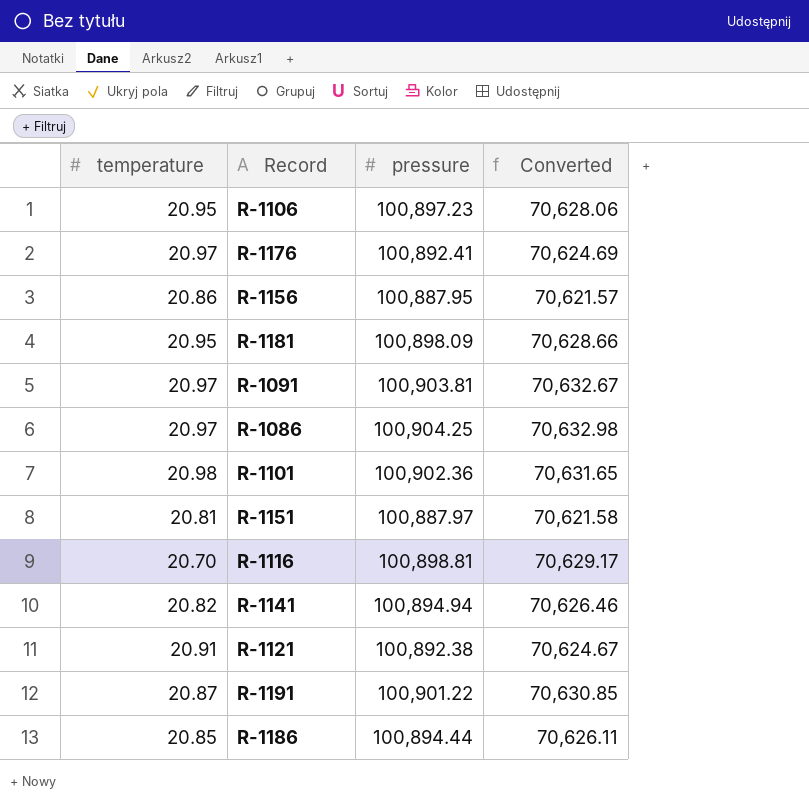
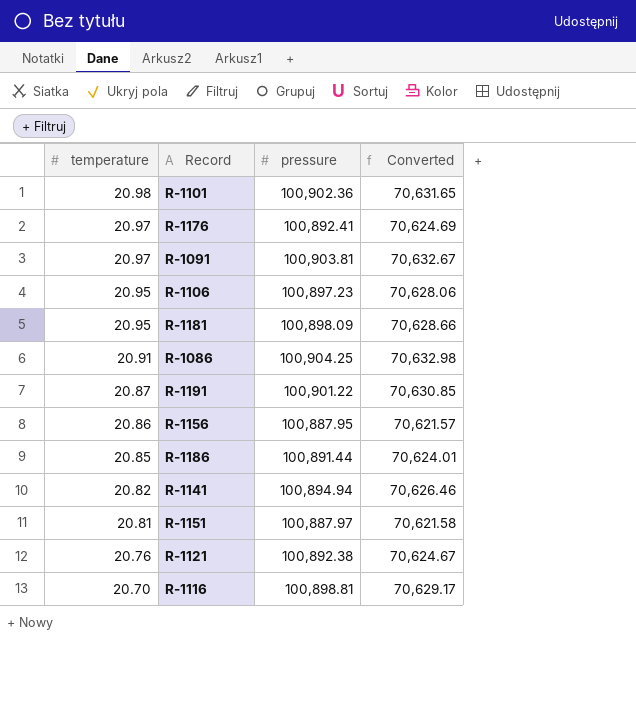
row order: none -> temperature descending
R-1086 | temperature: 20.97 -> 20.91
R-1186 | pressure: 100,894.44 -> 100,891.44
R-1186 | Converted: 70,626.11 -> 70,624.01
R-1121 | temperature: 20.91 -> 20.76

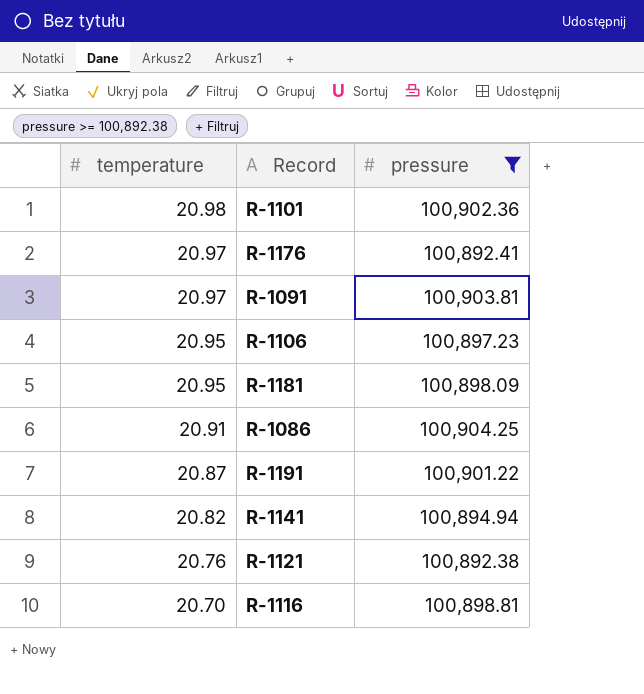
filter: none -> pressure >= 100,892.38
column Converted | formula: [pressure] * 0.7 -> none

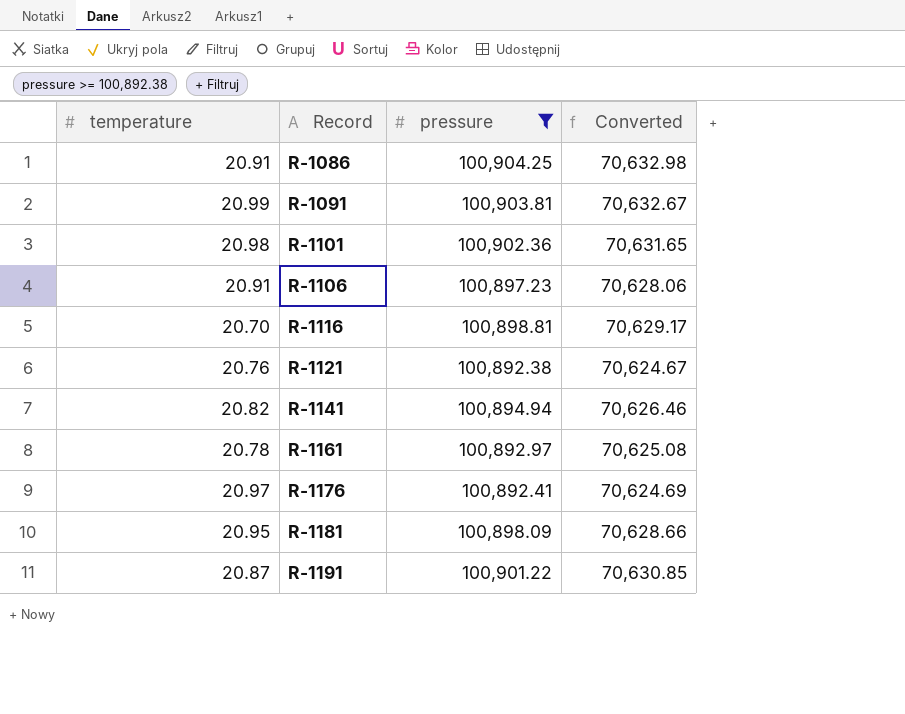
row order: temperature descending -> Record ascending
column Converted | formula: none -> [pressure] * 0.7
R-1091 | temperature: 20.97 -> 20.99
R-1106 | temperature: 20.95 -> 20.91
row R-1161: none -> 20.78 | 100,892.97 | 70,625.08

